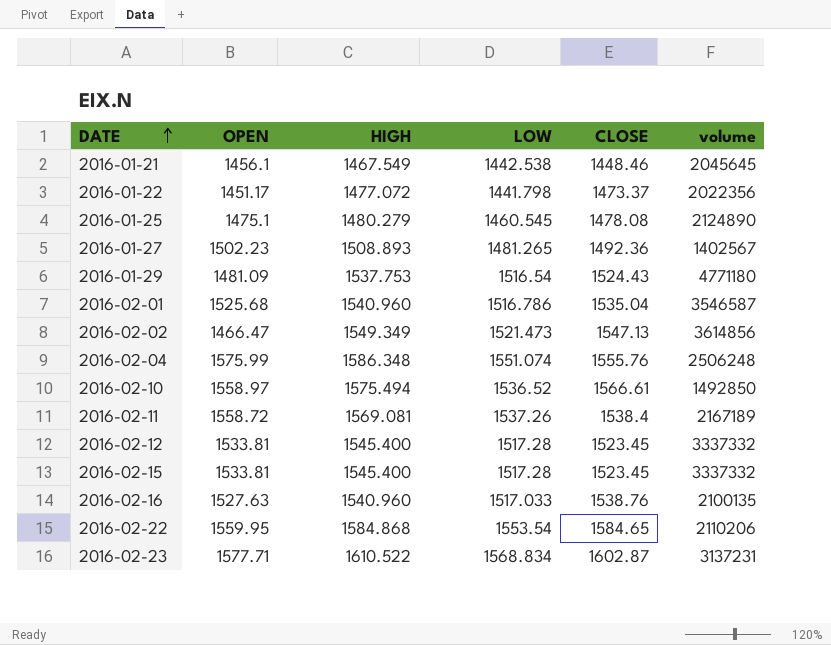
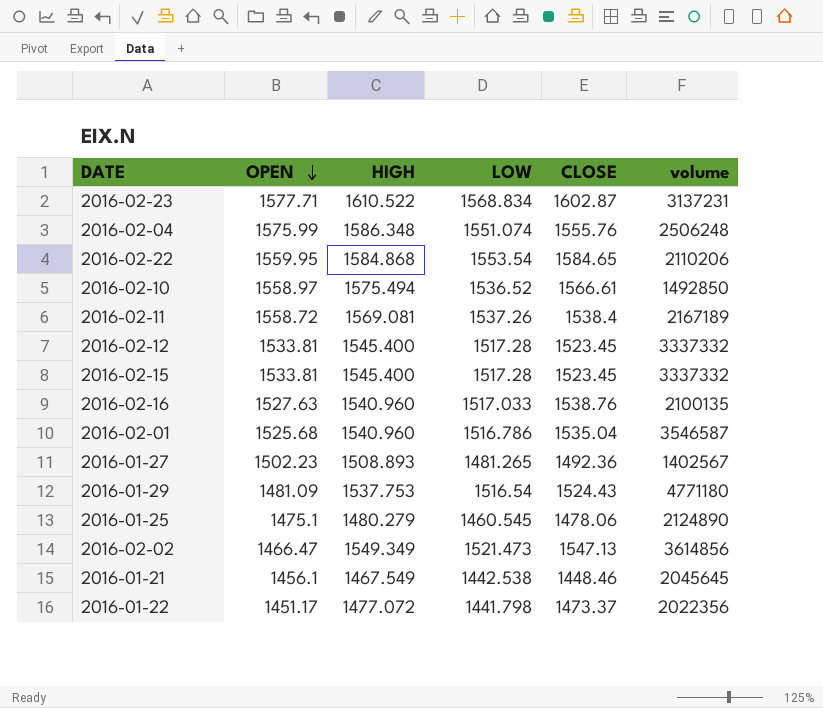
row order: DATE ascending -> OPEN descending
2016-01-25 | CLOSE: 1478.08 -> 1478.06

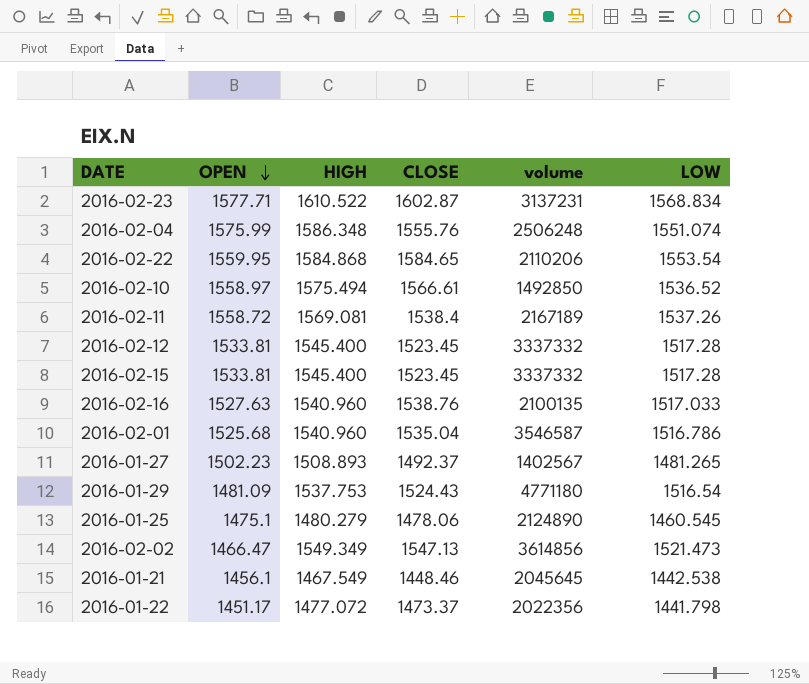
column LOW | position: 4 -> 6
2016-01-27 | CLOSE: 1492.36 -> 1492.37

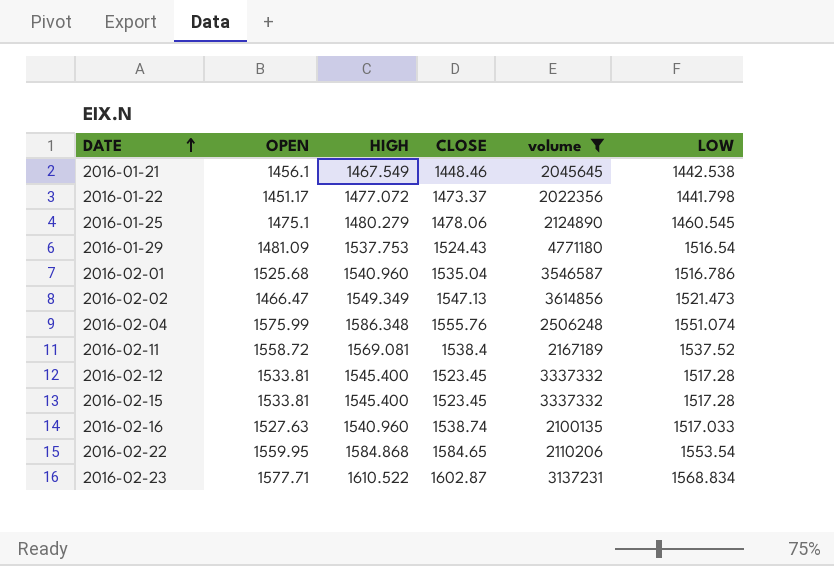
filter: none -> volume >= 2022356
row order: OPEN descending -> DATE ascending
2016-02-11 | LOW: 1537.26 -> 1537.52
2016-02-16 | CLOSE: 1538.76 -> 1538.74

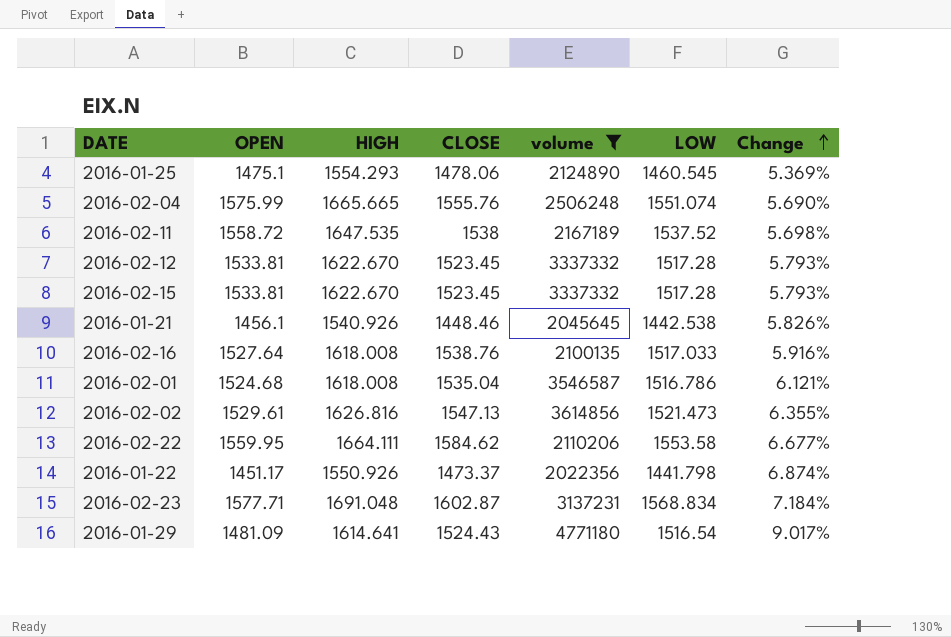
row order: DATE ascending -> Change ascending
column Change | formula: none -> ([HIGH] - [OPEN]) / [OPEN]
2016-01-25 | HIGH: 1480.279 -> 1554.293
2016-02-04 | HIGH: 1586.348 -> 1665.665
2016-02-11 | HIGH: 1569.081 -> 1647.535
2016-02-11 | CLOSE: 1538.4 -> 1538
2016-02-12 | HIGH: 1545.400 -> 1622.670
2016-02-15 | HIGH: 1545.400 -> 1622.670
2016-01-21 | HIGH: 1467.549 -> 1540.926
2016-02-16 | OPEN: 1527.63 -> 1527.64
2016-02-16 | HIGH: 1540.960 -> 1618.008
2016-02-16 | CLOSE: 1538.74 -> 1538.76
2016-02-01 | OPEN: 1525.68 -> 1524.68
2016-02-01 | HIGH: 1540.960 -> 1618.008
2016-02-02 | OPEN: 1466.47 -> 1529.61
2016-02-02 | HIGH: 1549.349 -> 1626.816
2016-02-22 | HIGH: 1584.868 -> 1664.111
2016-02-22 | CLOSE: 1584.65 -> 1584.62
2016-02-22 | LOW: 1553.54 -> 1553.58
2016-01-22 | HIGH: 1477.072 -> 1550.926
2016-02-23 | HIGH: 1610.522 -> 1691.048
2016-01-29 | HIGH: 1537.753 -> 1614.641

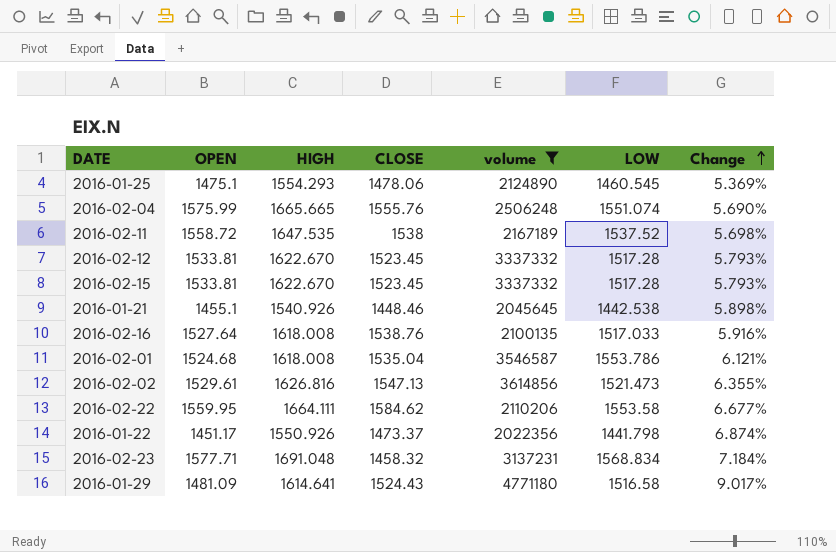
2016-01-21 | OPEN: 1456.1 -> 1455.1
2016-01-21 | Change: 5.826% -> 5.898%
2016-02-01 | LOW: 1516.786 -> 1553.786
2016-02-23 | CLOSE: 1602.87 -> 1458.32
2016-01-29 | LOW: 1516.54 -> 1516.58

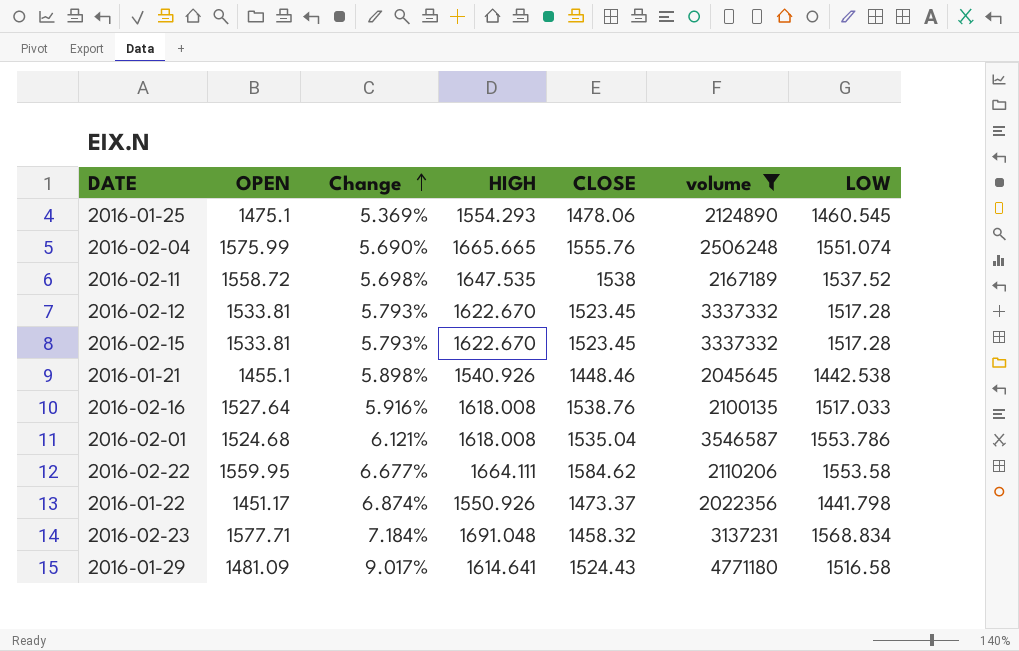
column Change | position: 7 -> 3
row 2016-02-02: 1529.61 | 1626.816 | 1547.13 | 3614856 | 1521.473 | 6.355% -> none

